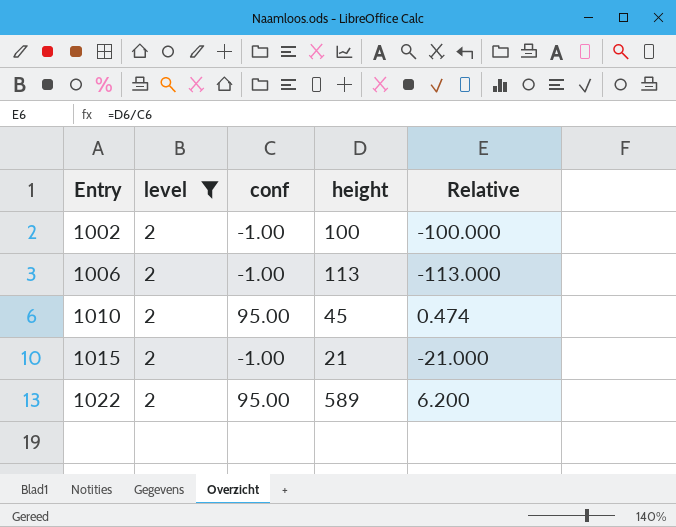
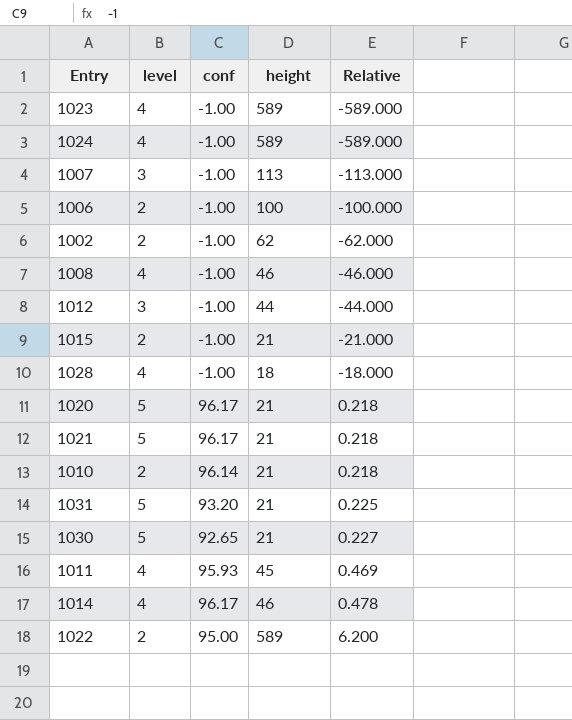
filter: level = 2 -> none
row order: Entry ascending -> Relative ascending
1006 | height: 113 -> 100
1006 | Relative: -113.000 -> -100.000
1002 | height: 100 -> 62
1002 | Relative: -100.000 -> -62.000
1010 | conf: 95.00 -> 96.14
1010 | height: 45 -> 21
1010 | Relative: 0.474 -> 0.218

